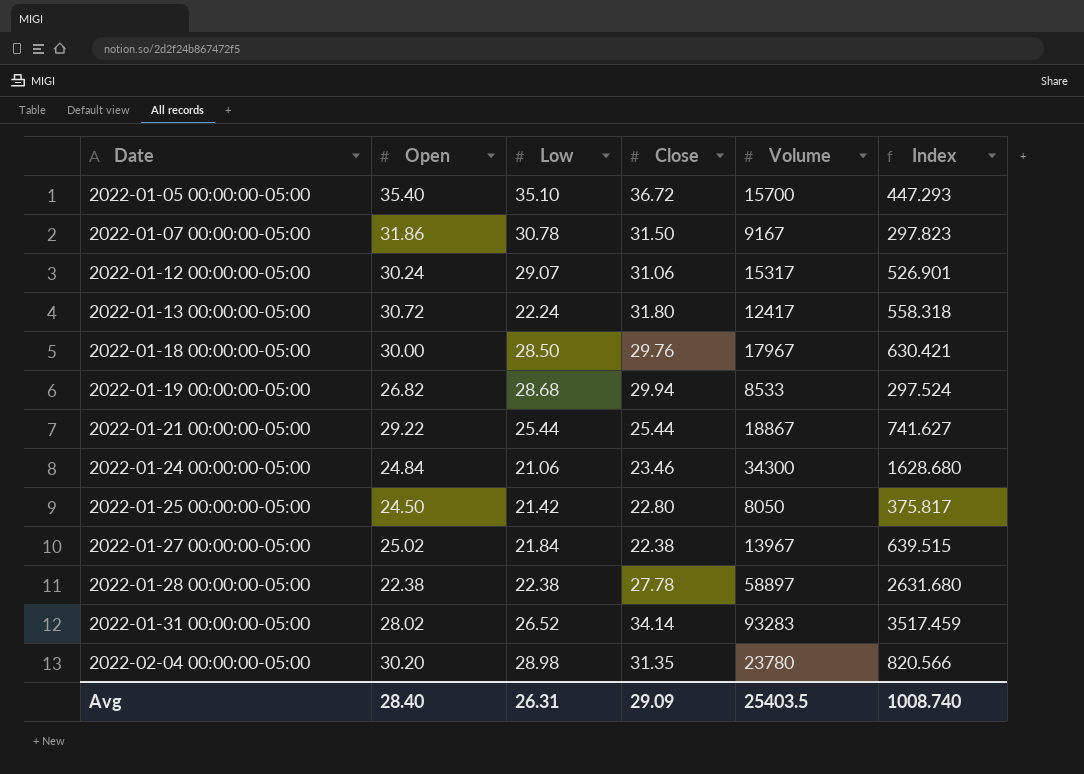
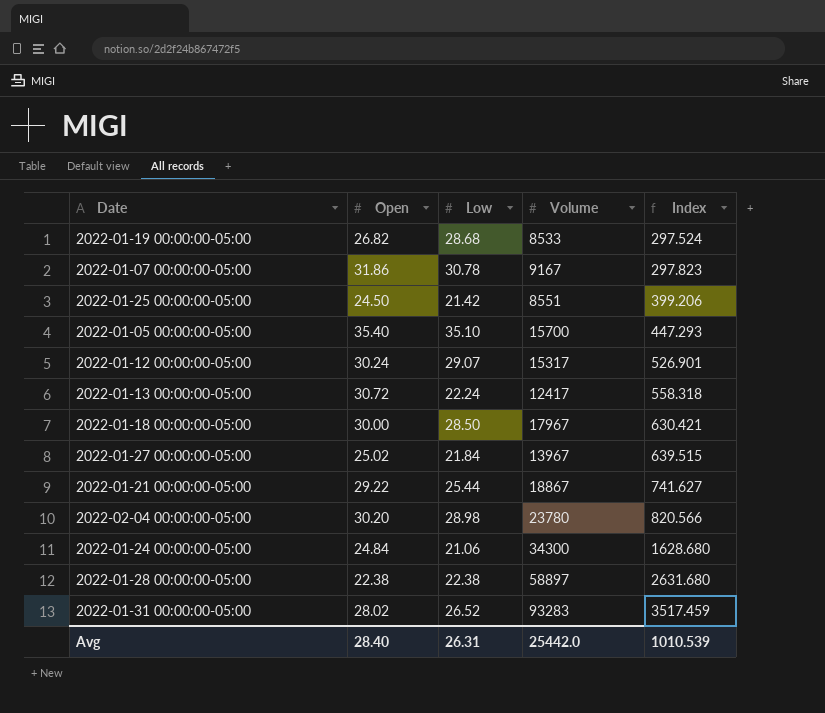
row order: Date ascending -> Index ascending
column Close | position: 4 -> none
2022-01-25 00:00:00-05:00 | Volume: 8050 -> 8551
2022-01-25 00:00:00-05:00 | Index: 375.817 -> 399.206
Avg | Volume: 25403.5 -> 25442.0
Avg | Index: 1008.740 -> 1010.539

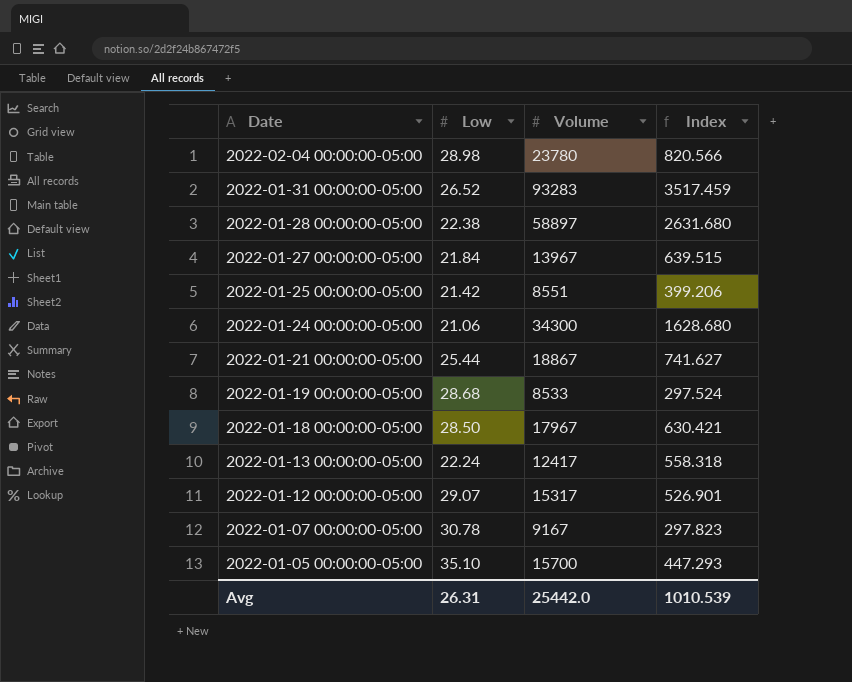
row order: Index ascending -> Date descending
column Open | position: 2 -> none

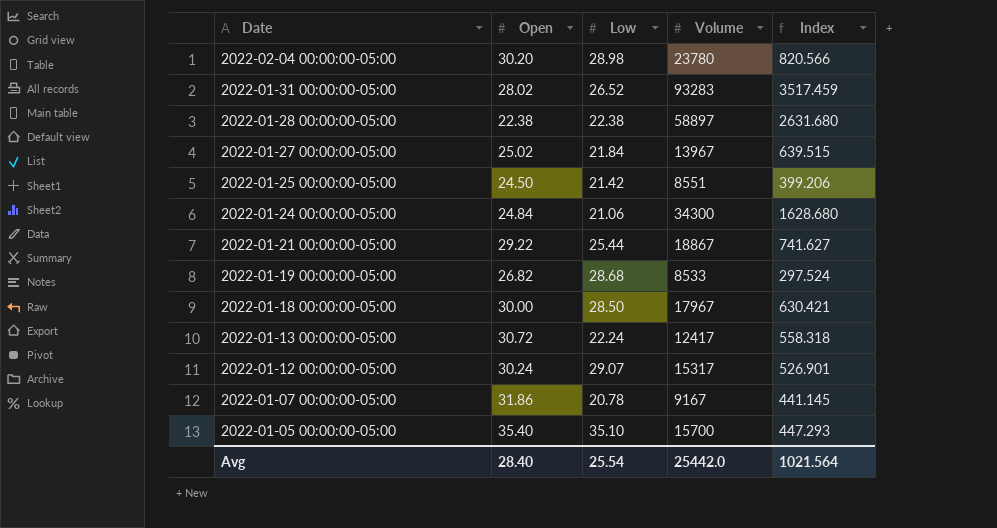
column Open | position: none -> 2
2022-01-07 00:00:00-05:00 | Low: 30.78 -> 20.78
2022-01-07 00:00:00-05:00 | Index: 297.823 -> 441.145
Avg | Low: 26.31 -> 25.54
Avg | Index: 1010.539 -> 1021.564

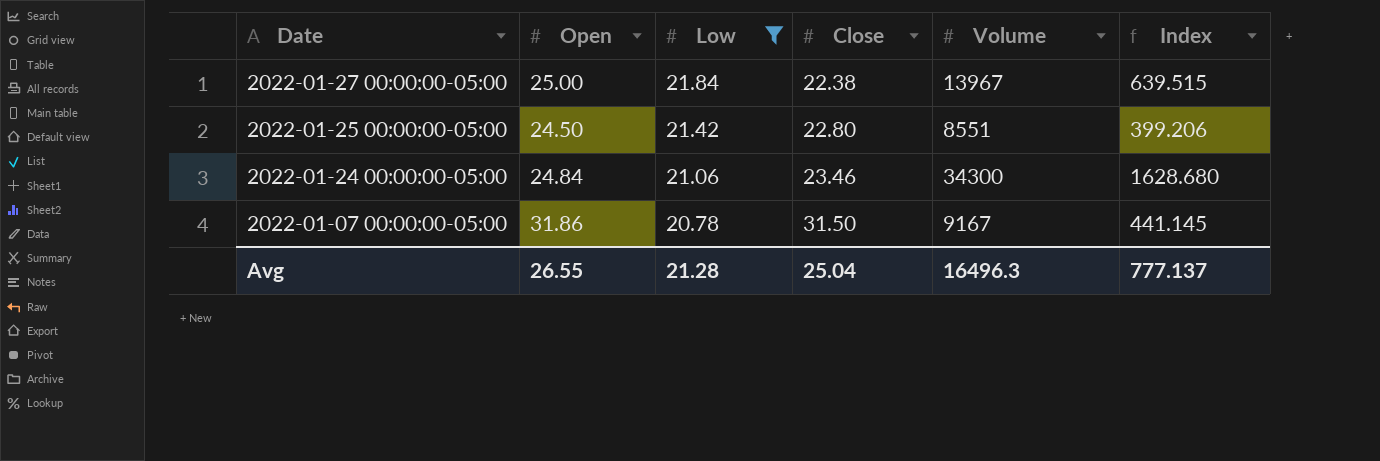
filter: none -> Low <= 21.84
column Close | position: none -> 4
2022-01-27 00:00:00-05:00 | Open: 25.02 -> 25.00
Avg | Open: 28.40 -> 26.55
Avg | Low: 25.54 -> 21.28
Avg | Volume: 25442.0 -> 16496.3
Avg | Index: 1021.564 -> 777.137

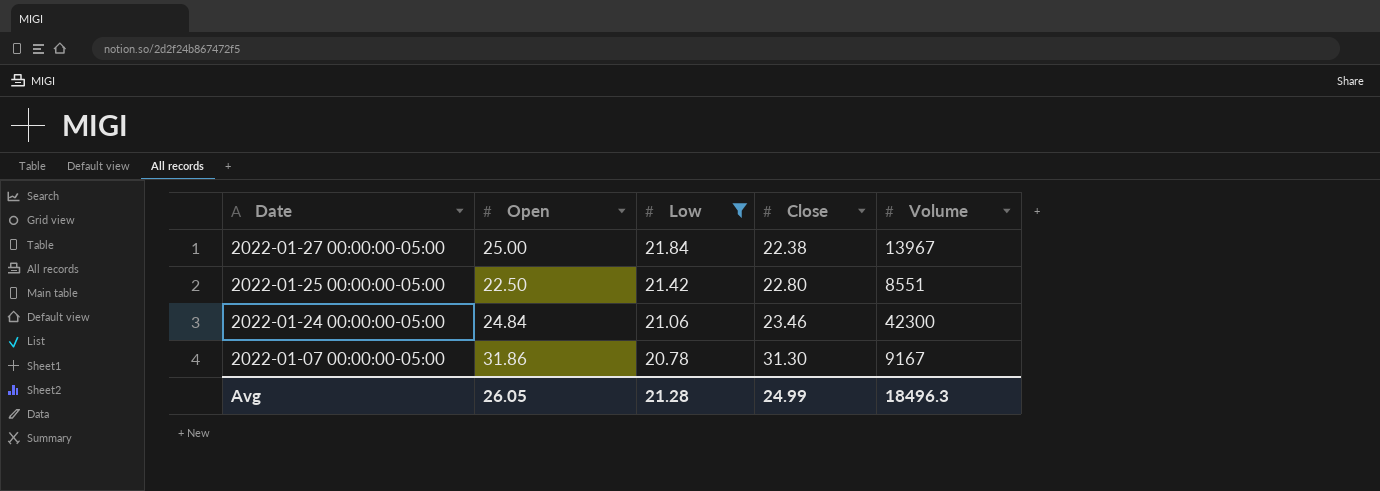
column Index | formula: [Volume] / [Low] -> none
2022-01-25 00:00:00-05:00 | Open: 24.50 -> 22.50
2022-01-24 00:00:00-05:00 | Volume: 34300 -> 42300
2022-01-07 00:00:00-05:00 | Close: 31.50 -> 31.30
Avg | Open: 26.55 -> 26.05
Avg | Close: 25.04 -> 24.99
Avg | Volume: 16496.3 -> 18496.3

